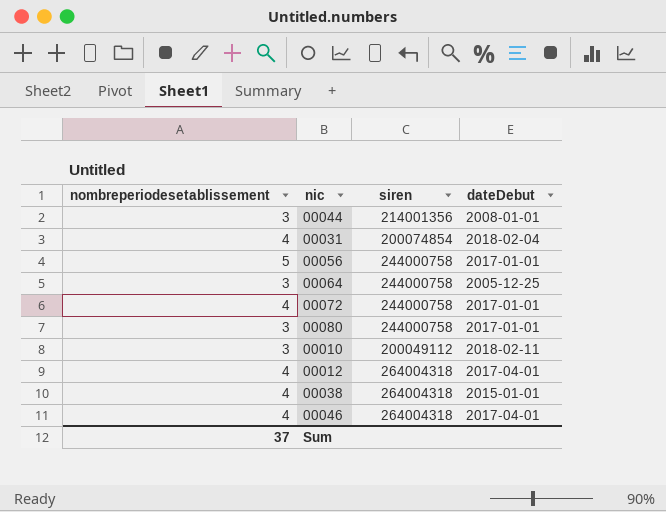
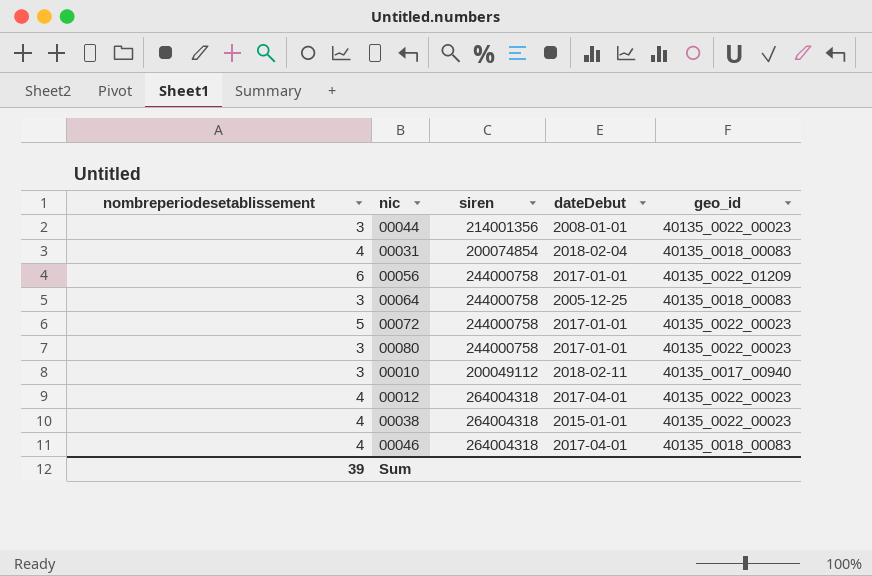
column geo_id | position: none -> 5
00056 | nombreperiodesetablissement: 5 -> 6
00072 | nombreperiodesetablissement: 4 -> 5
Sum | nombreperiodesetablissement: 37 -> 39

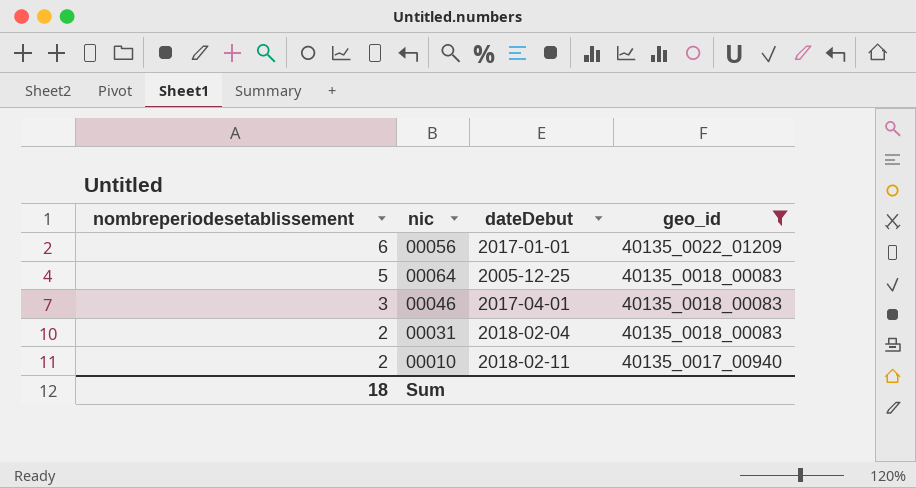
filter: none -> geo_id != 40135_0022_00023
row order: none -> nombreperiodesetablissement descending
column siren | position: 3 -> none
00064 | nombreperiodesetablissement: 3 -> 5
00046 | nombreperiodesetablissement: 4 -> 3
00031 | nombreperiodesetablissement: 4 -> 2
00010 | nombreperiodesetablissement: 3 -> 2
Sum | nombreperiodesetablissement: 39 -> 18

